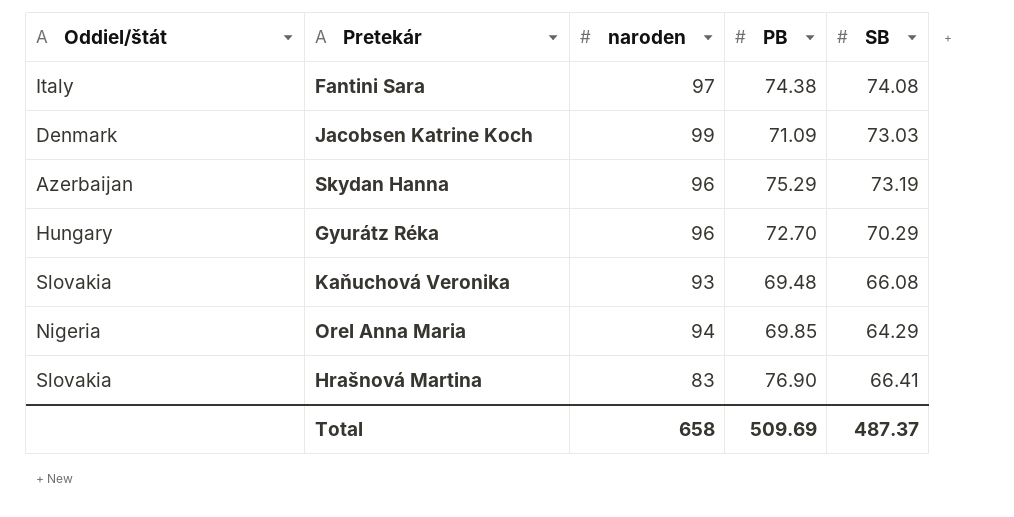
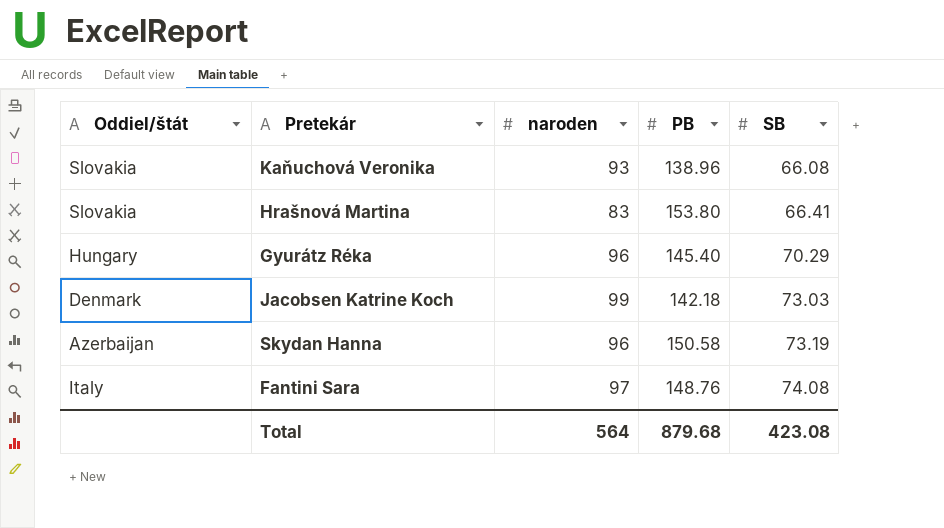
row order: none -> SB ascending
row Orel Anna Maria: Nigeria | 94 | 69.85 | 64.29 -> none
Kaňuchová Veronika | PB: 69.48 -> 138.96
Hrašnová Martina | PB: 76.90 -> 153.80
Gyurátz Réka | PB: 72.70 -> 145.40
Jacobsen Katrine Koch | PB: 71.09 -> 142.18
Skydan Hanna | PB: 75.29 -> 150.58
Fantini Sara | PB: 74.38 -> 148.76
Total | naroden: 658 -> 564
Total | PB: 509.69 -> 879.68
Total | SB: 487.37 -> 423.08

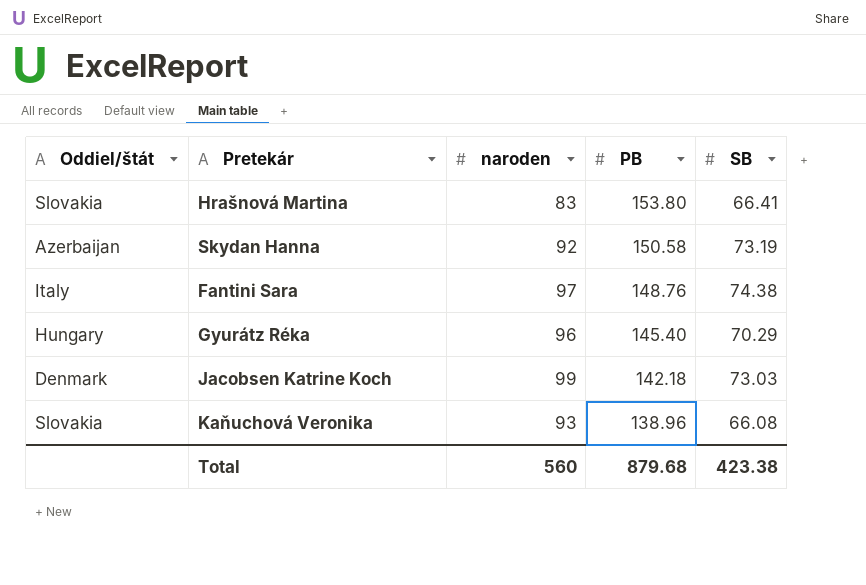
row order: SB ascending -> PB descending
Skydan Hanna | naroden: 96 -> 92
Fantini Sara | SB: 74.08 -> 74.38
Total | naroden: 564 -> 560
Total | SB: 423.08 -> 423.38

